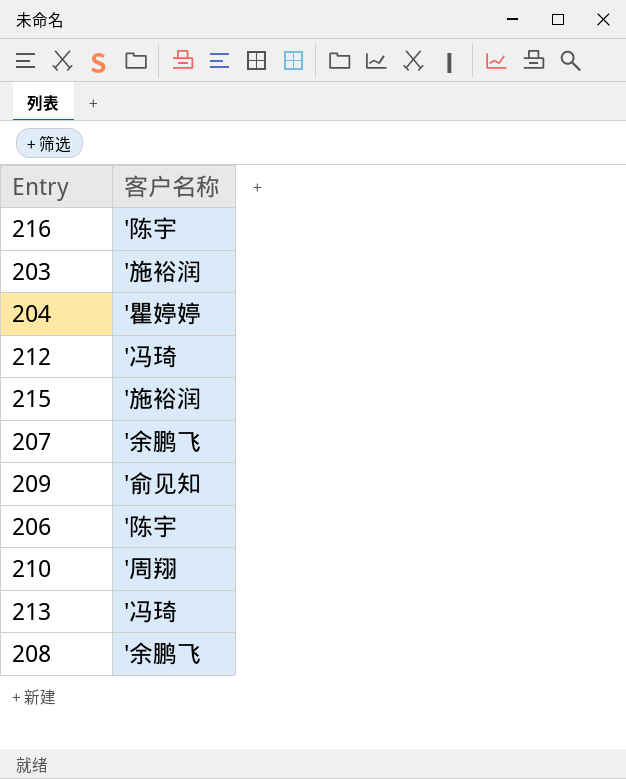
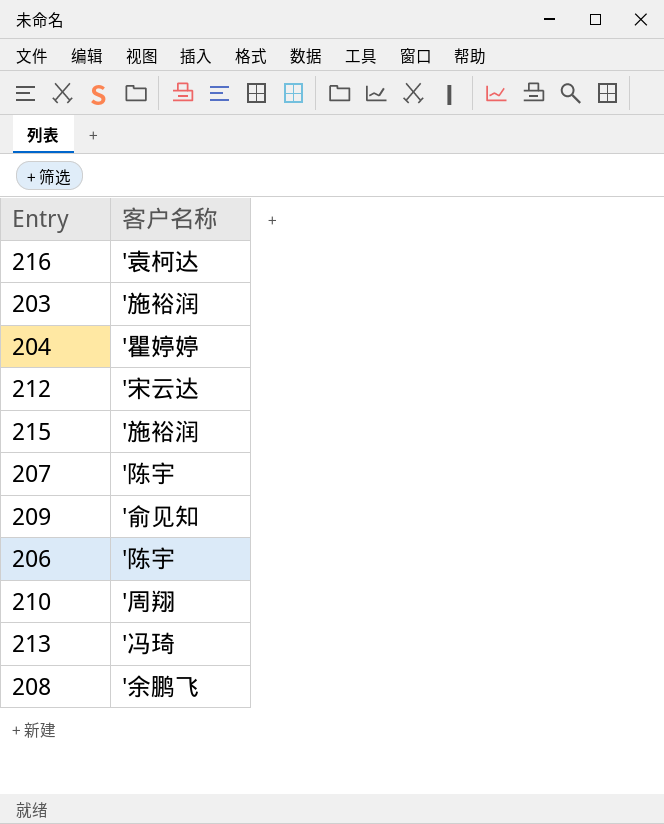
216 | 客户名称: '陈宇 -> '袁柯达
212 | 客户名称: '冯琦 -> '宋云达
207 | 客户名称: '余鹏飞 -> '陈宇

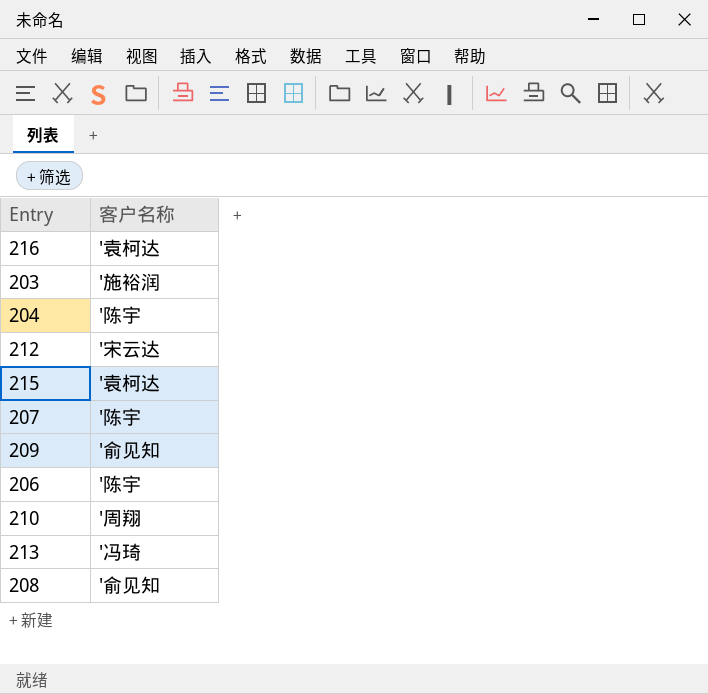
204 | 客户名称: '瞿婷婷 -> '陈宇
215 | 客户名称: '施裕润 -> '袁柯达
208 | 客户名称: '余鹏飞 -> '俞见知

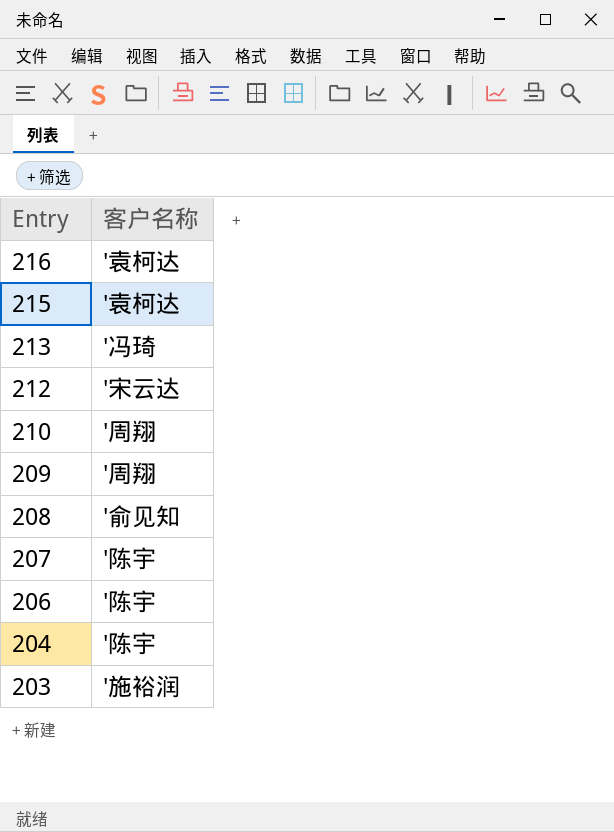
row order: none -> Entry descending
209 | 客户名称: '俞见知 -> '周翔

